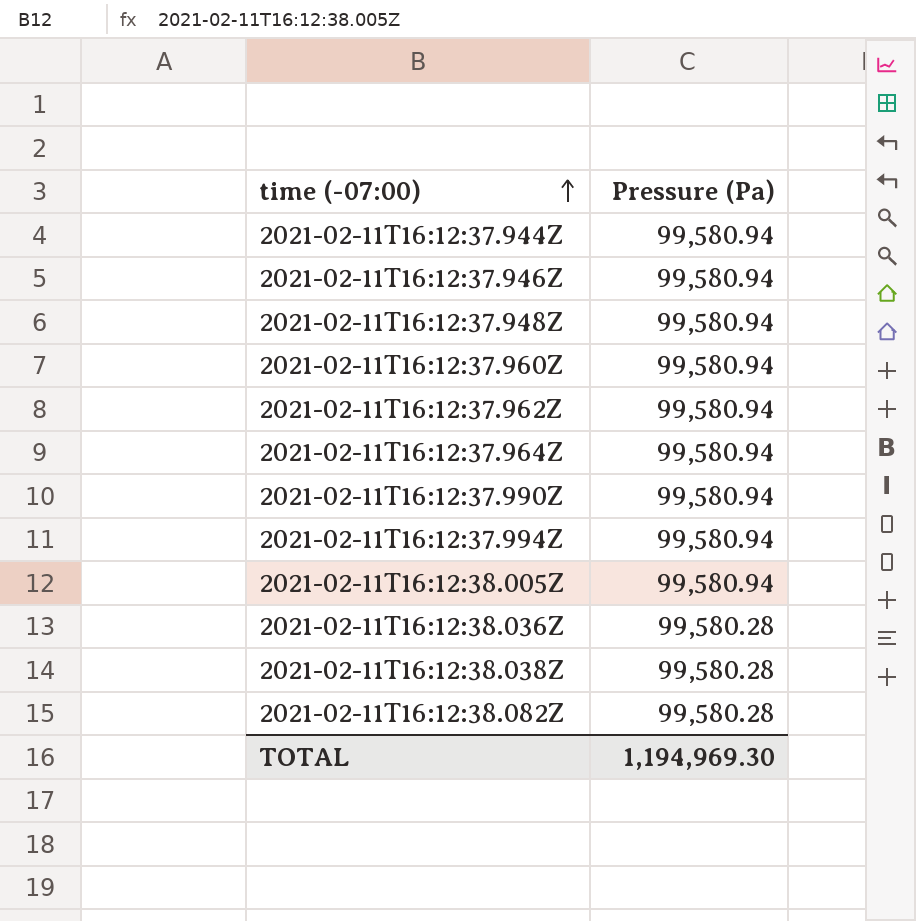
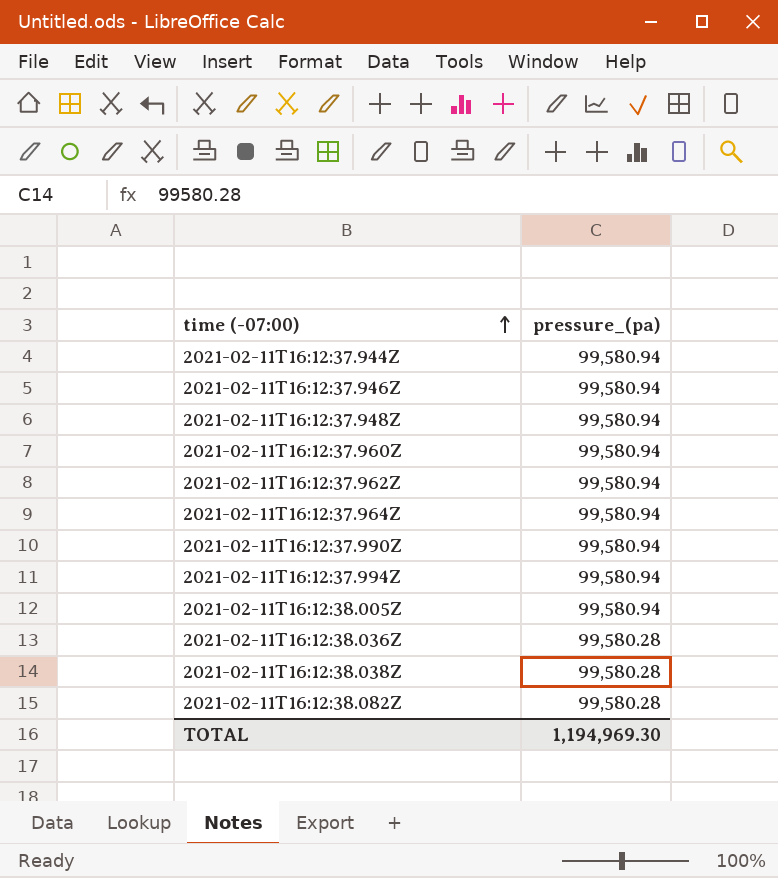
column name: Pressure (Pa) -> pressure_(pa)

